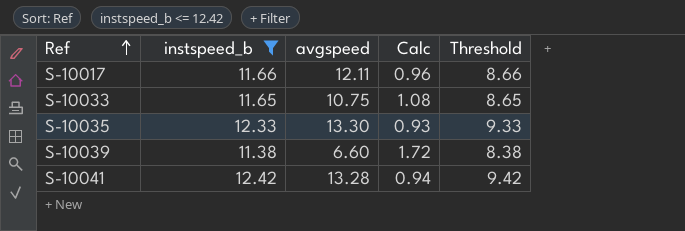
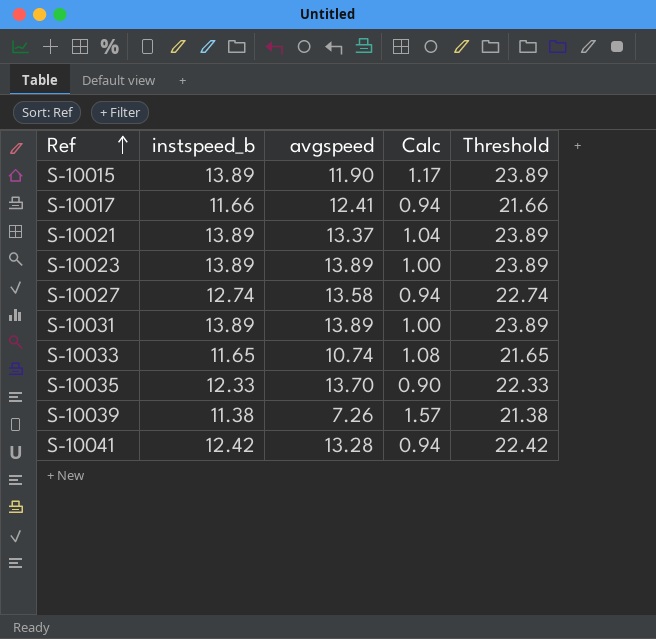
filter: instspeed_b <= 12.42 -> none
column Threshold | formula: [instspeed_b] - 3 -> [instspeed_b] + 10
S-10017 | avgspeed: 12.11 -> 12.41
S-10017 | Calc: 0.96 -> 0.94
S-10033 | avgspeed: 10.75 -> 10.74
S-10035 | avgspeed: 13.30 -> 13.70
S-10035 | Calc: 0.93 -> 0.90
S-10039 | avgspeed: 6.60 -> 7.26
S-10039 | Calc: 1.72 -> 1.57

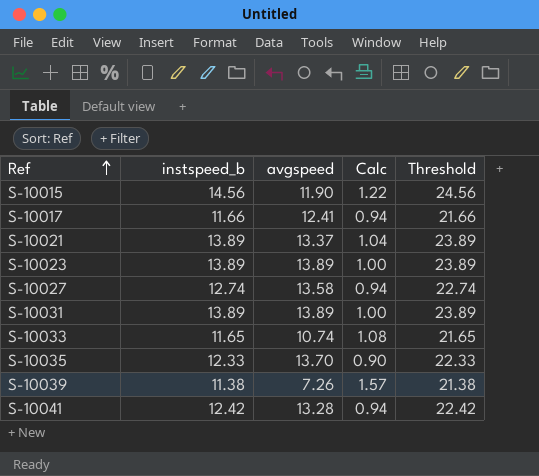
S-10015 | instspeed_b: 13.89 -> 14.56
S-10015 | Calc: 1.17 -> 1.22
S-10015 | Threshold: 23.89 -> 24.56

